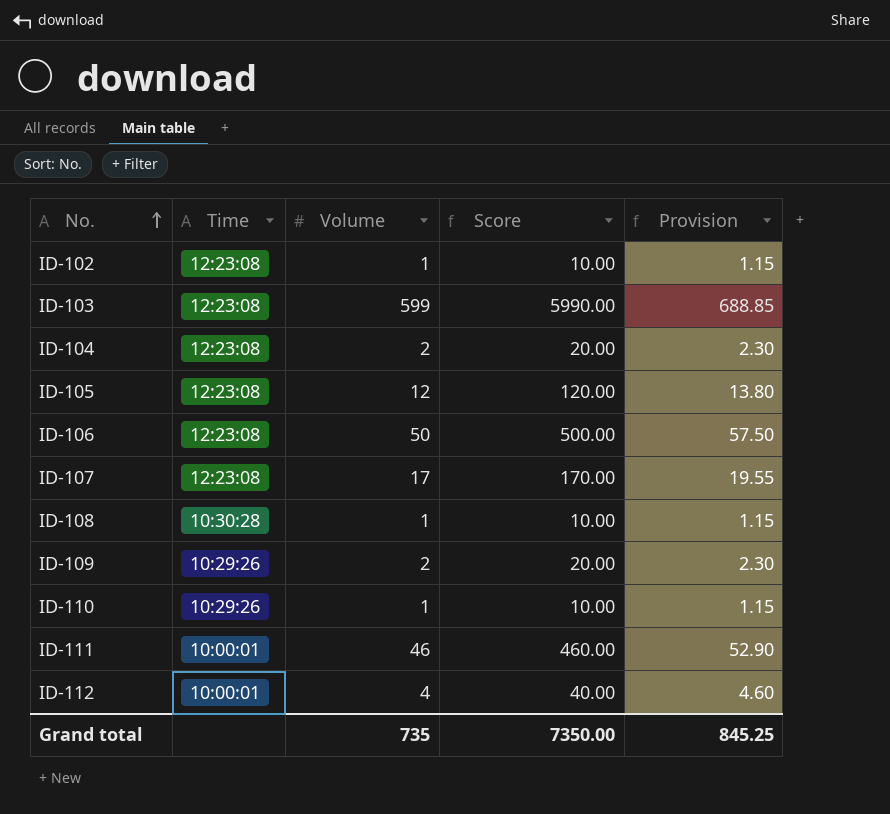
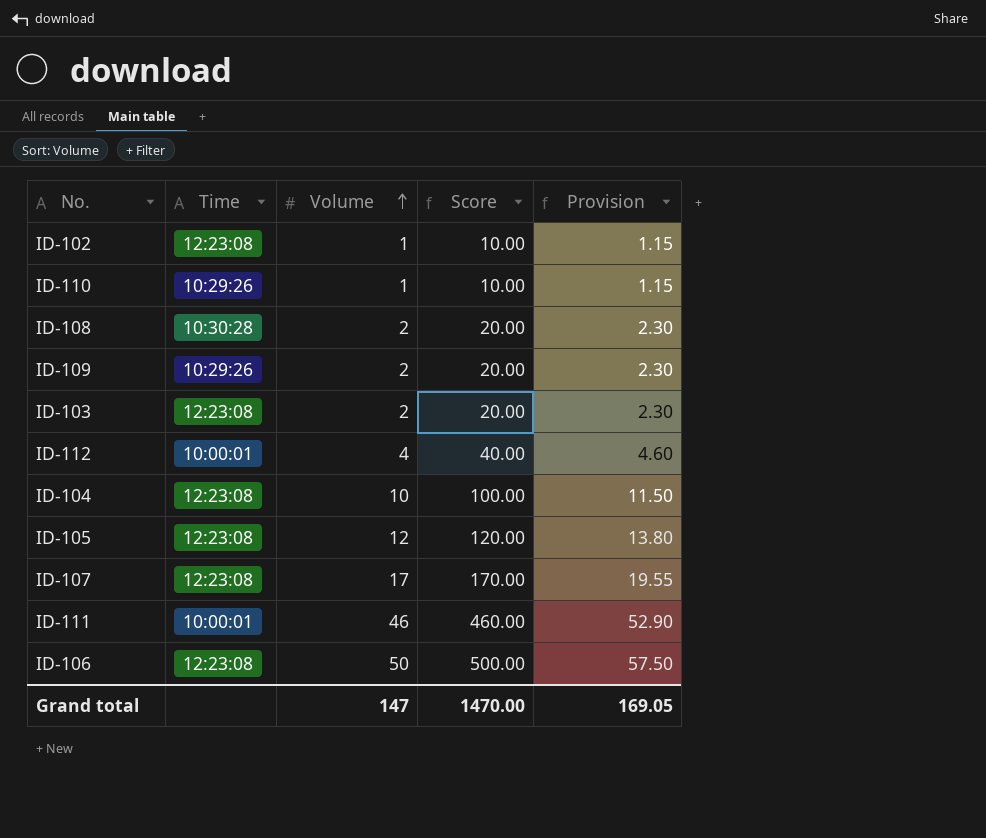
row order: No. ascending -> Volume ascending
ID-108 | Volume: 1 -> 2
ID-108 | Score: 10.00 -> 20.00
ID-108 | Provision: 1.15 -> 2.30
ID-103 | Volume: 599 -> 2
ID-103 | Score: 5990.00 -> 20.00
ID-103 | Provision: 688.85 -> 2.30
ID-104 | Volume: 2 -> 10
ID-104 | Score: 20.00 -> 100.00
ID-104 | Provision: 2.30 -> 11.50
Grand total | Volume: 735 -> 147
Grand total | Score: 7350.00 -> 1470.00
Grand total | Provision: 845.25 -> 169.05

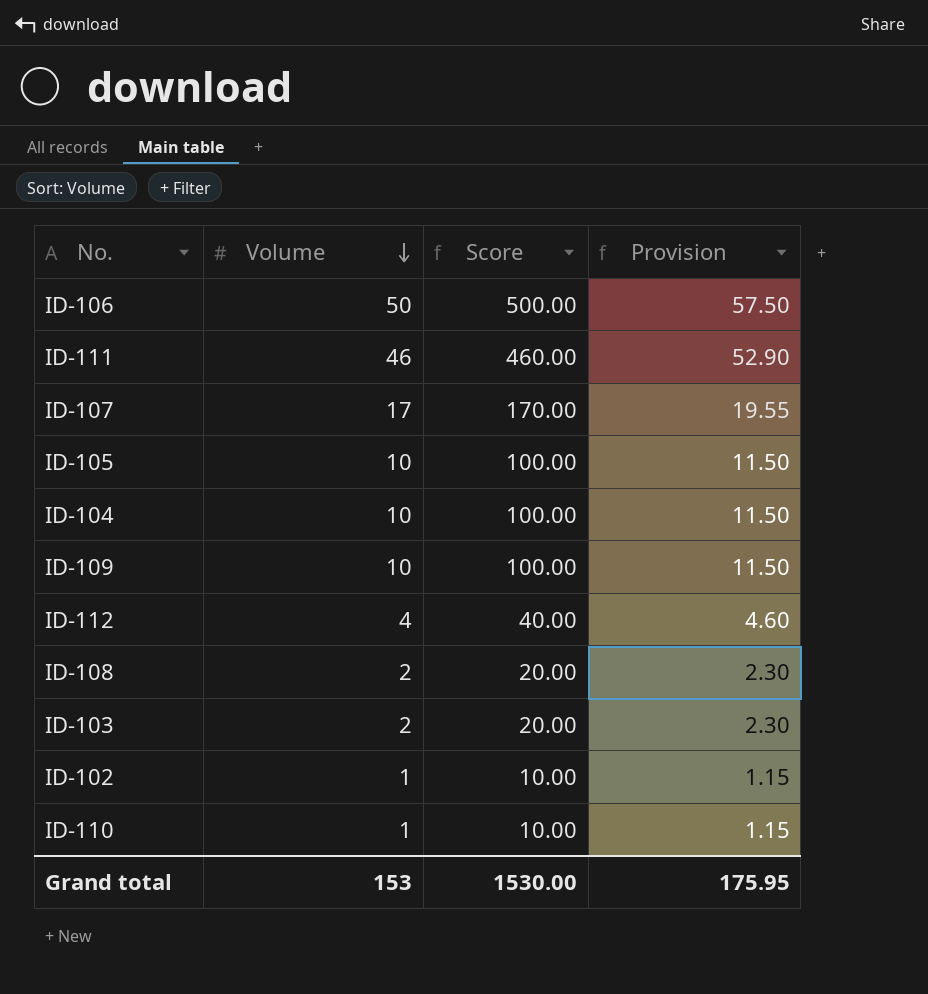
row order: Volume ascending -> Volume descending
column Time | position: 2 -> none
ID-105 | Volume: 12 -> 10
ID-105 | Score: 120.00 -> 100.00
ID-105 | Provision: 13.80 -> 11.50
ID-109 | Volume: 2 -> 10
ID-109 | Score: 20.00 -> 100.00
ID-109 | Provision: 2.30 -> 11.50
Grand total | Volume: 147 -> 153
Grand total | Score: 1470.00 -> 1530.00
Grand total | Provision: 169.05 -> 175.95

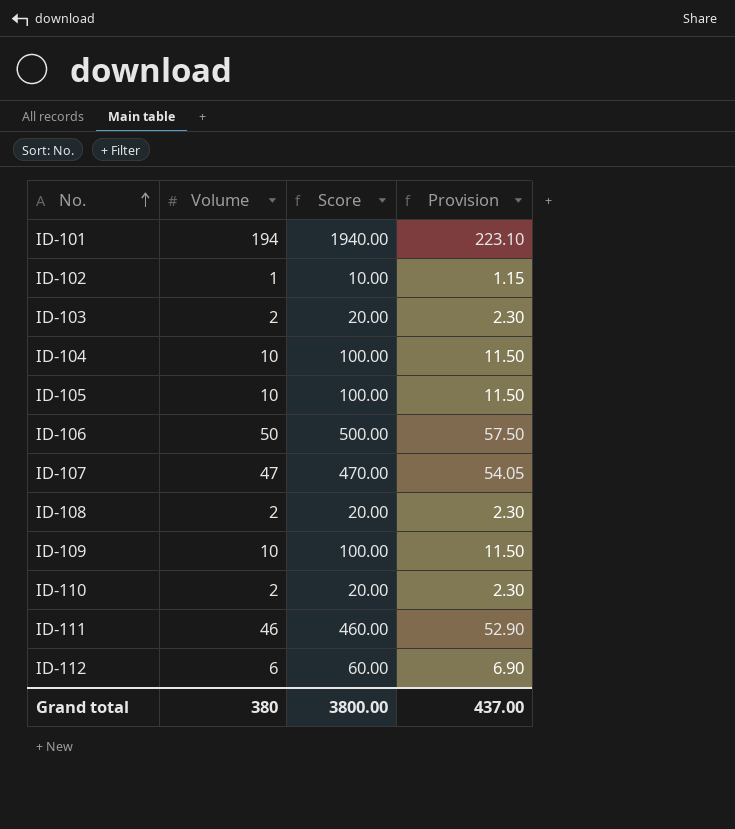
row order: Volume descending -> No. ascending
row ID-101: none -> 194 | 1940.00 | 223.10
ID-107 | Volume: 17 -> 47
ID-107 | Score: 170.00 -> 470.00
ID-107 | Provision: 19.55 -> 54.05
ID-110 | Volume: 1 -> 2
ID-110 | Score: 10.00 -> 20.00
ID-110 | Provision: 1.15 -> 2.30
ID-112 | Volume: 4 -> 6
ID-112 | Score: 40.00 -> 60.00
ID-112 | Provision: 4.60 -> 6.90
Grand total | Volume: 153 -> 380
Grand total | Score: 1530.00 -> 3800.00
Grand total | Provision: 175.95 -> 437.00

